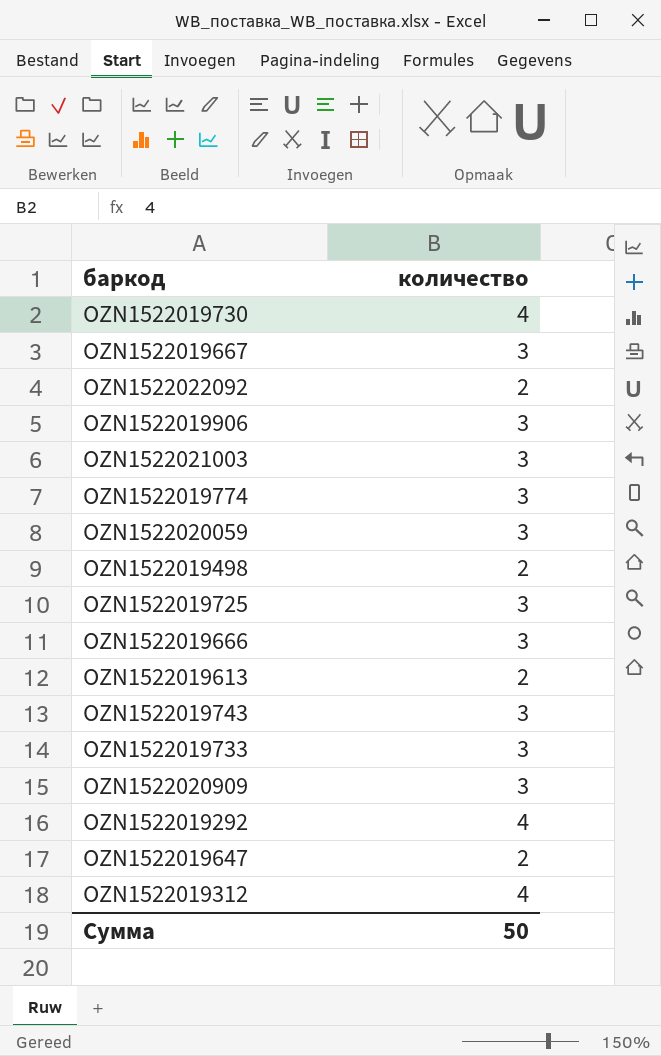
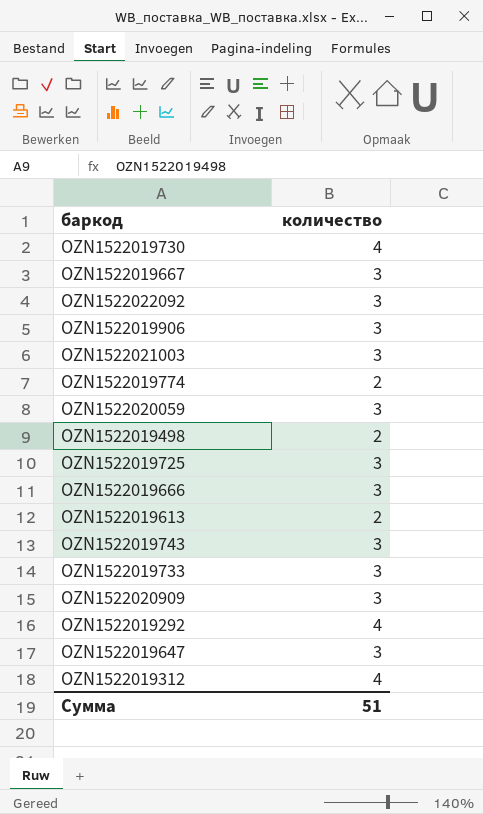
OZN1522022092 | количество: 2 -> 3
OZN1522019774 | количество: 3 -> 2
OZN1522019647 | количество: 2 -> 3
Сумма | количество: 50 -> 51

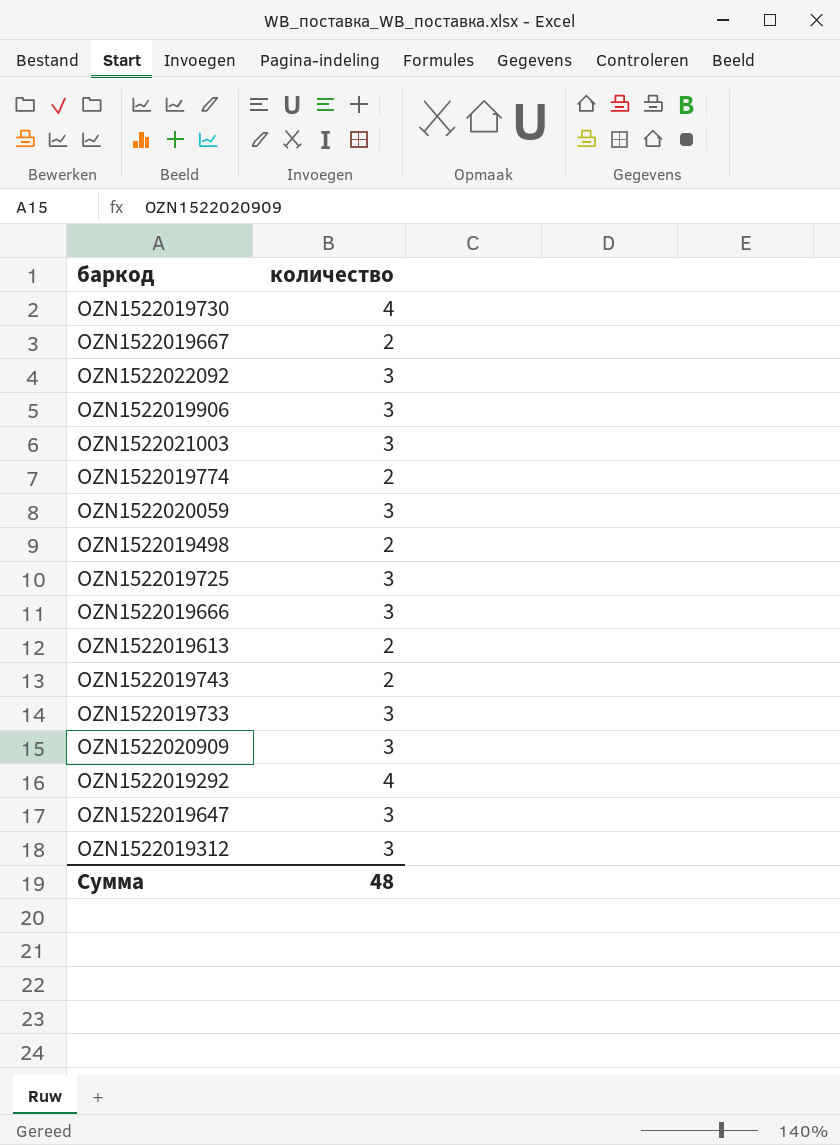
OZN1522019667 | количество: 3 -> 2
OZN1522019743 | количество: 3 -> 2
OZN1522019312 | количество: 4 -> 3
Сумма | количество: 51 -> 48

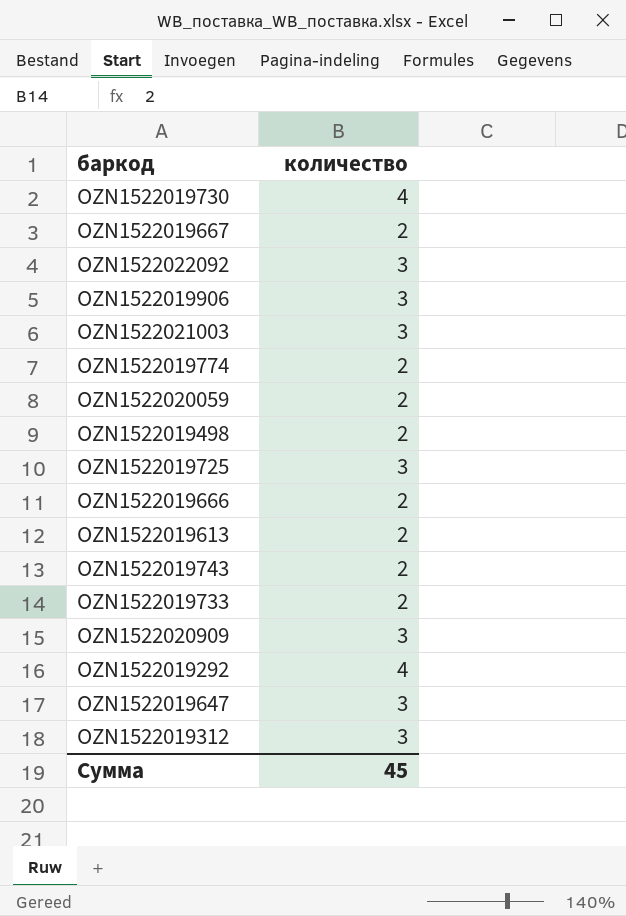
OZN1522020059 | количество: 3 -> 2
OZN1522019666 | количество: 3 -> 2
OZN1522019733 | количество: 3 -> 2
Сумма | количество: 48 -> 45

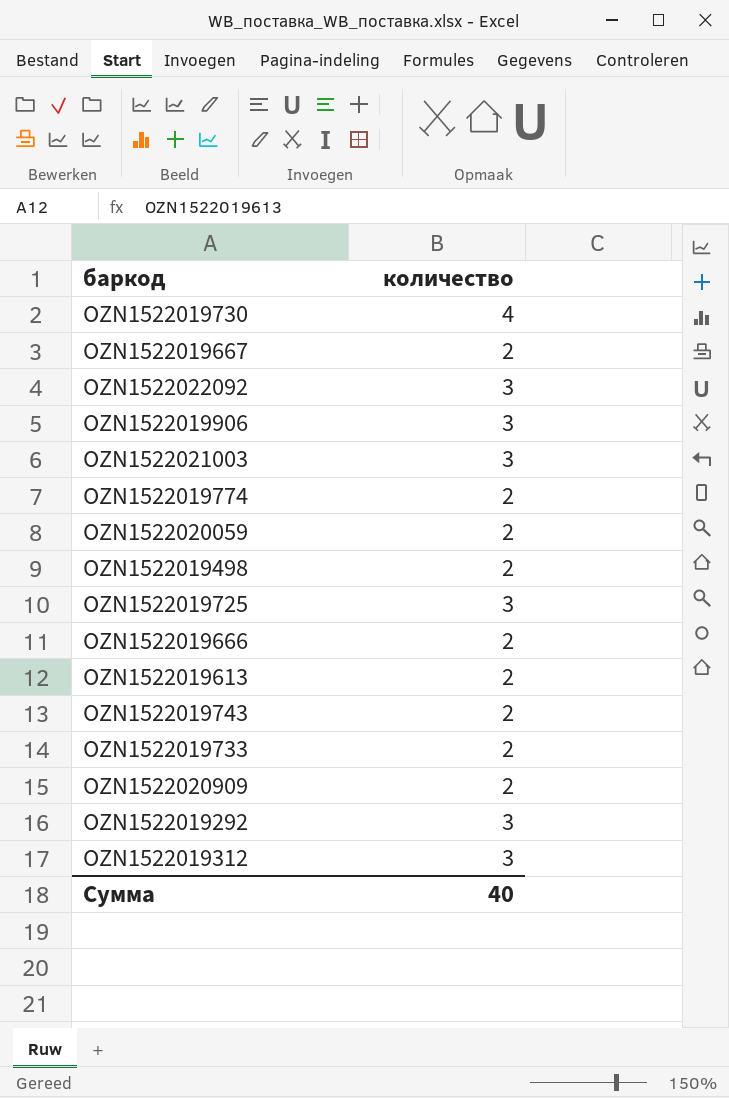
row OZN1522019647: 3 -> none
OZN1522020909 | количество: 3 -> 2
OZN1522019292 | количество: 4 -> 3
Сумма | количество: 45 -> 40

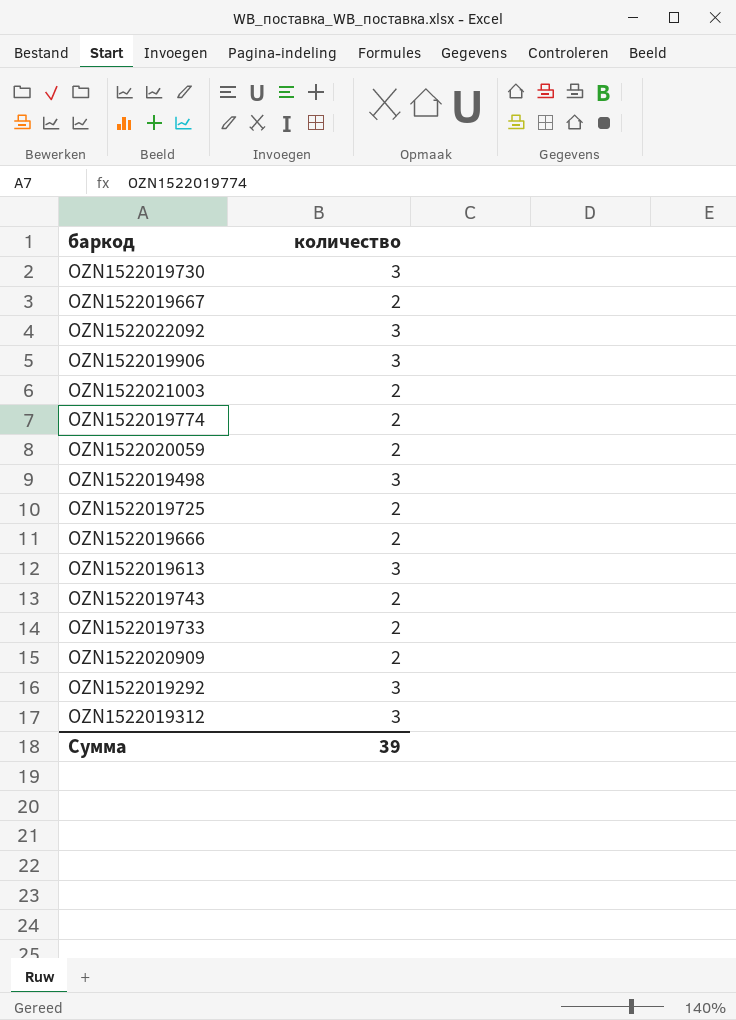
OZN1522019730 | количество: 4 -> 3
OZN1522021003 | количество: 3 -> 2
OZN1522019498 | количество: 2 -> 3
OZN1522019725 | количество: 3 -> 2
OZN1522019613 | количество: 2 -> 3
Сумма | количество: 40 -> 39

